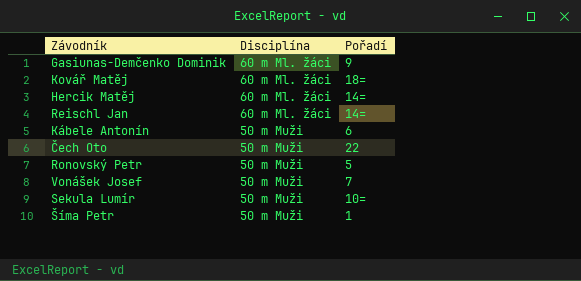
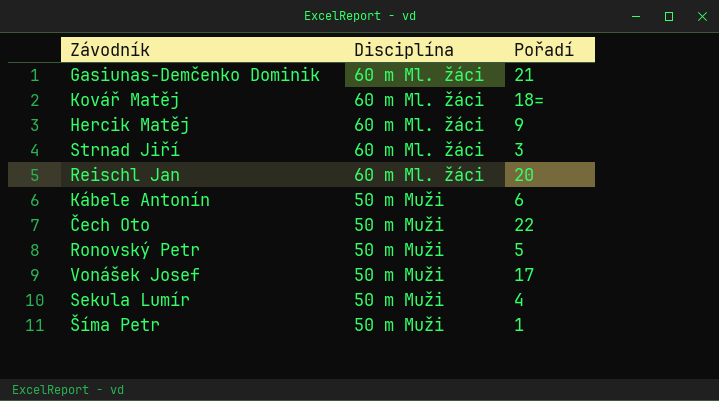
Gasiunas-Demčenko Dominik | Pořadí: 9 -> 21
Hercik Matěj | Pořadí: 14= -> 9
row Strnad Jiří: none -> 60 m Ml. žáci | 3
Reischl Jan | Pořadí: 14= -> 20
Vonášek Josef | Pořadí: 7 -> 17
Sekula Lumír | Pořadí: 10= -> 4

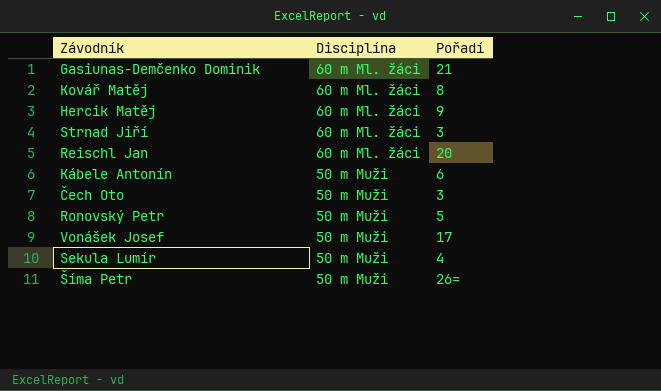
Kovář Matěj | Pořadí: 18= -> 8
Čech Oto | Pořadí: 22 -> 3
Šíma Petr | Pořadí: 1 -> 26=

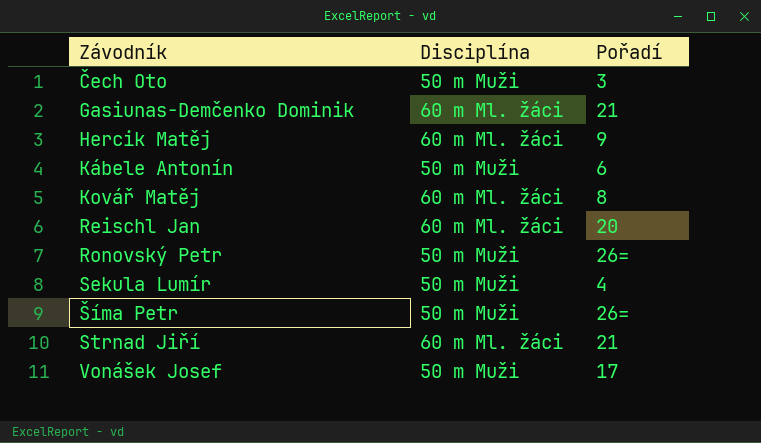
row order: Disciplína descending -> Závodník ascending
Ronovský Petr | Pořadí: 5 -> 26=
Strnad Jiří | Pořadí: 3 -> 21

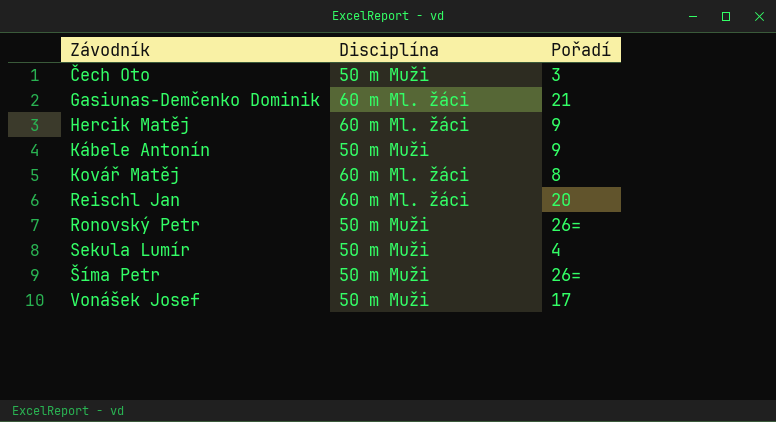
row Strnad Jiří: 60 m Ml. žáci | 21 -> none
Kábele Antonín | Pořadí: 6 -> 9

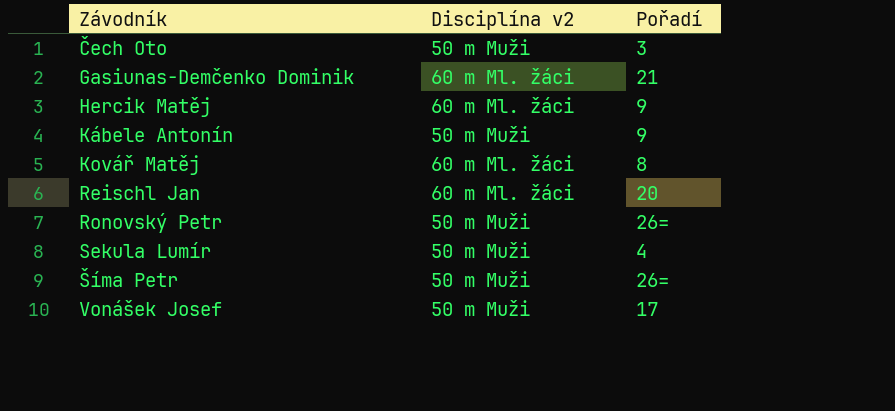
column name: Disciplína -> Disciplína v2

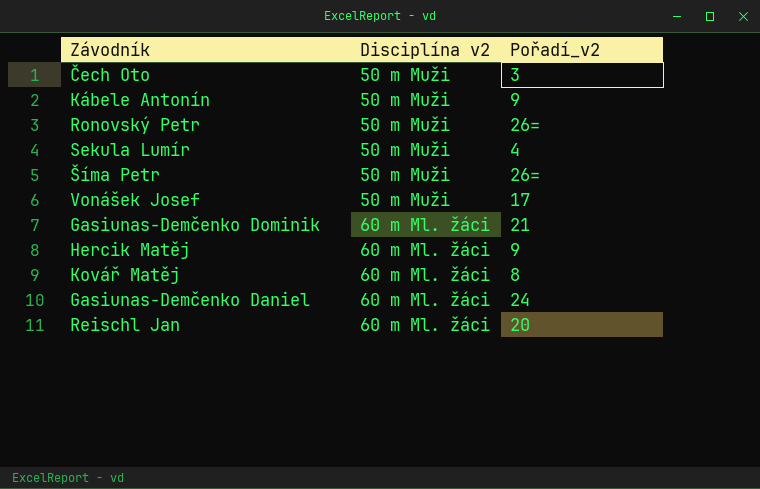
row order: Závodník ascending -> Disciplína v2 ascending
column name: Pořadí -> Pořadí_v2
row Gasiunas-Demčenko Daniel: none -> 60 m Ml. žáci | 24

